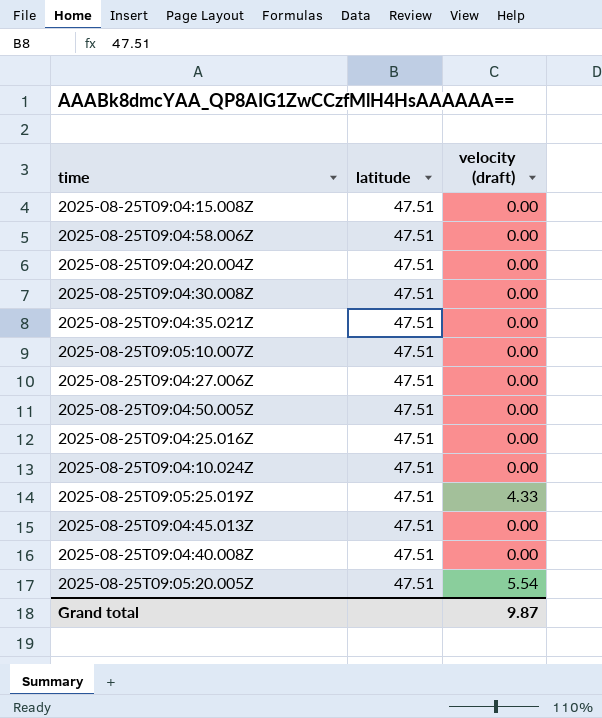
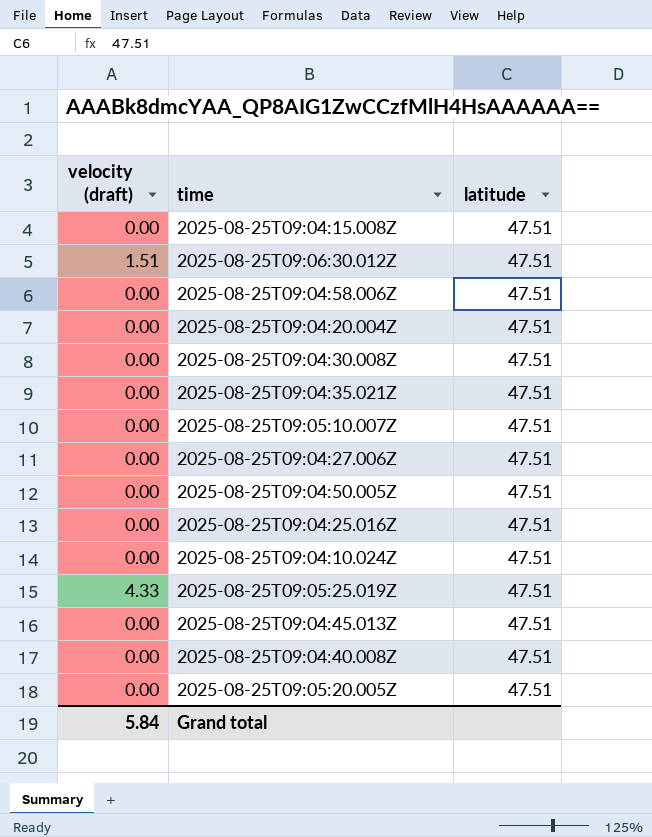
column velocity (draft) | position: 3 -> 1
row 2025-08-25T09:06:30.012Z: none -> 1.51 | 47.51
2025-08-25T09:05:20.005Z | velocity (draft): 5.54 -> 0.00
Grand total | velocity (draft): 9.87 -> 5.84

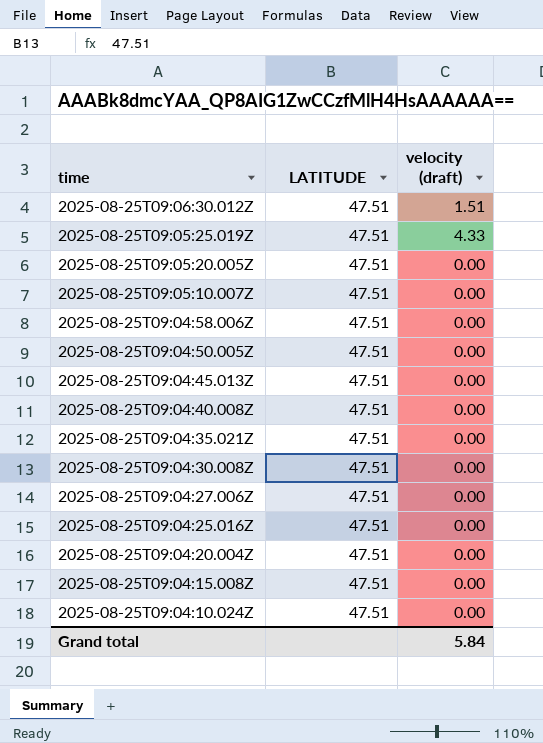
row order: none -> time descending
column name: latitude -> LATITUDE
column velocity (draft) | position: 1 -> 3

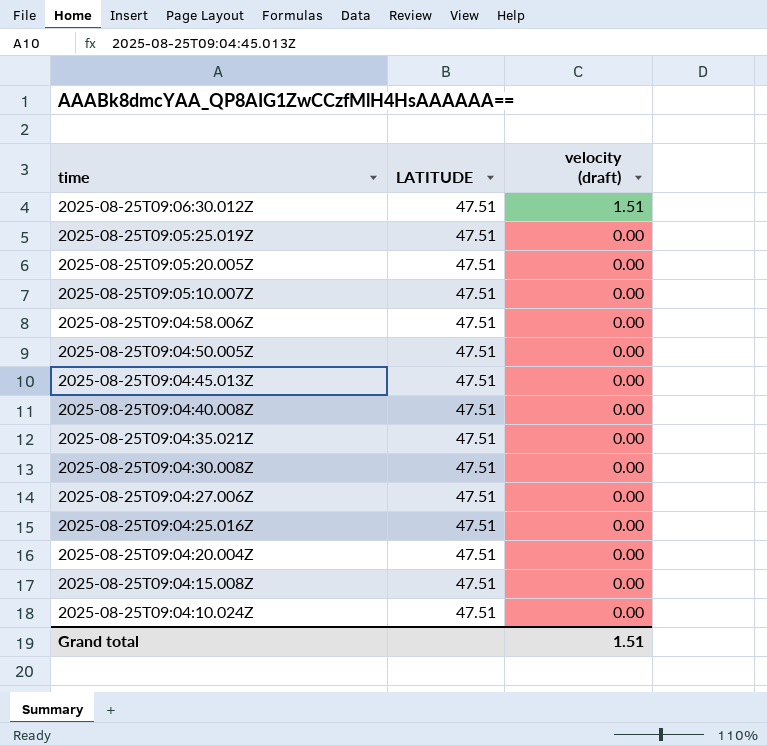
2025-08-25T09:05:25.019Z | velocity (draft): 4.33 -> 0.00
Grand total | velocity (draft): 5.84 -> 1.51

